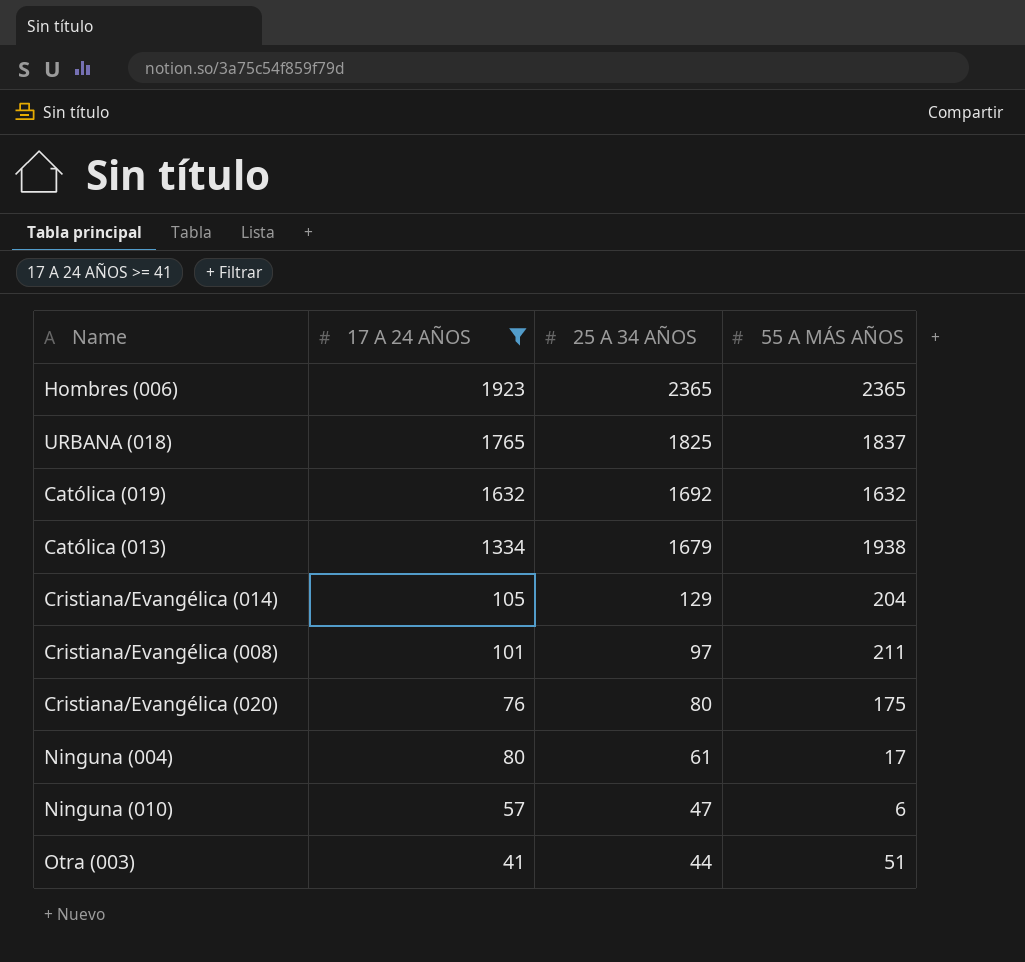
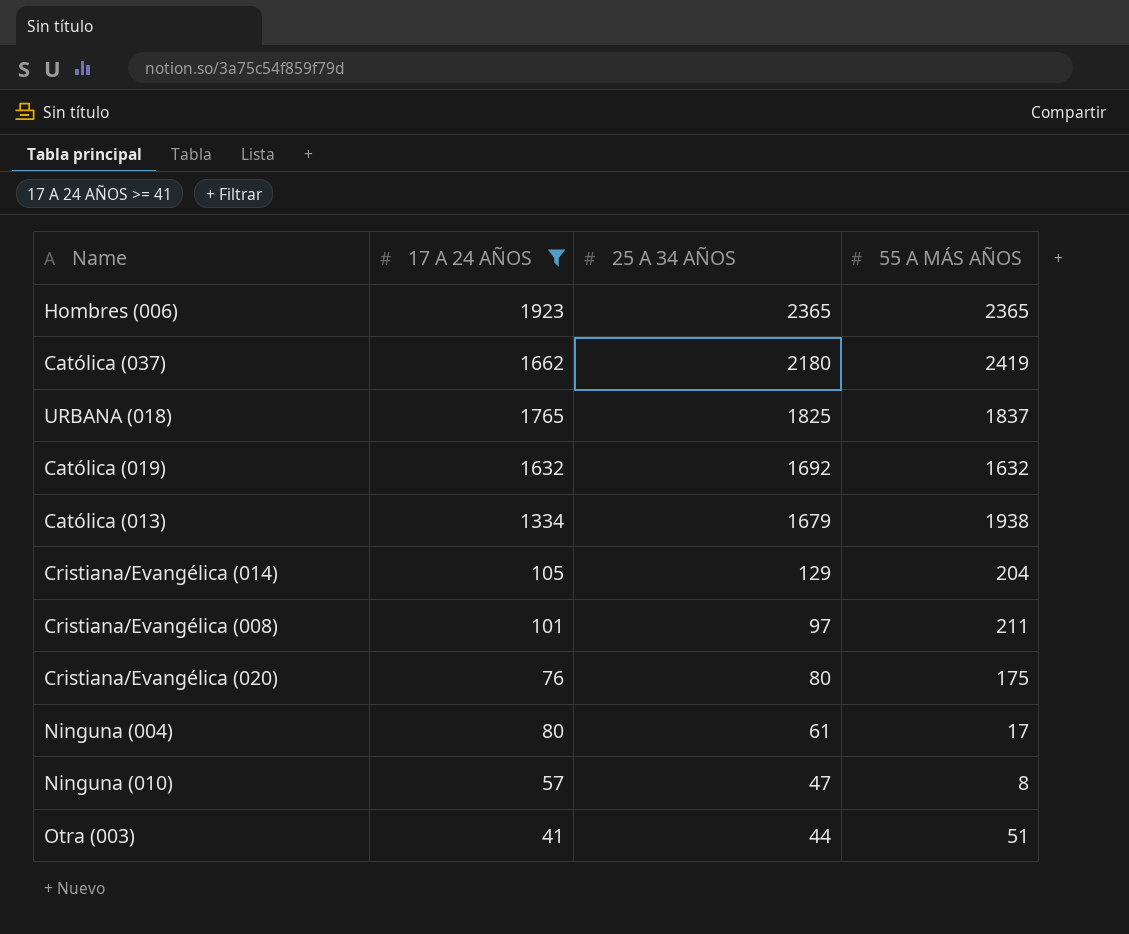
row Católica (037): none -> 1662 | 2180 | 2419
Ninguna (010) | 55 A MÁS AÑOS: 6 -> 8

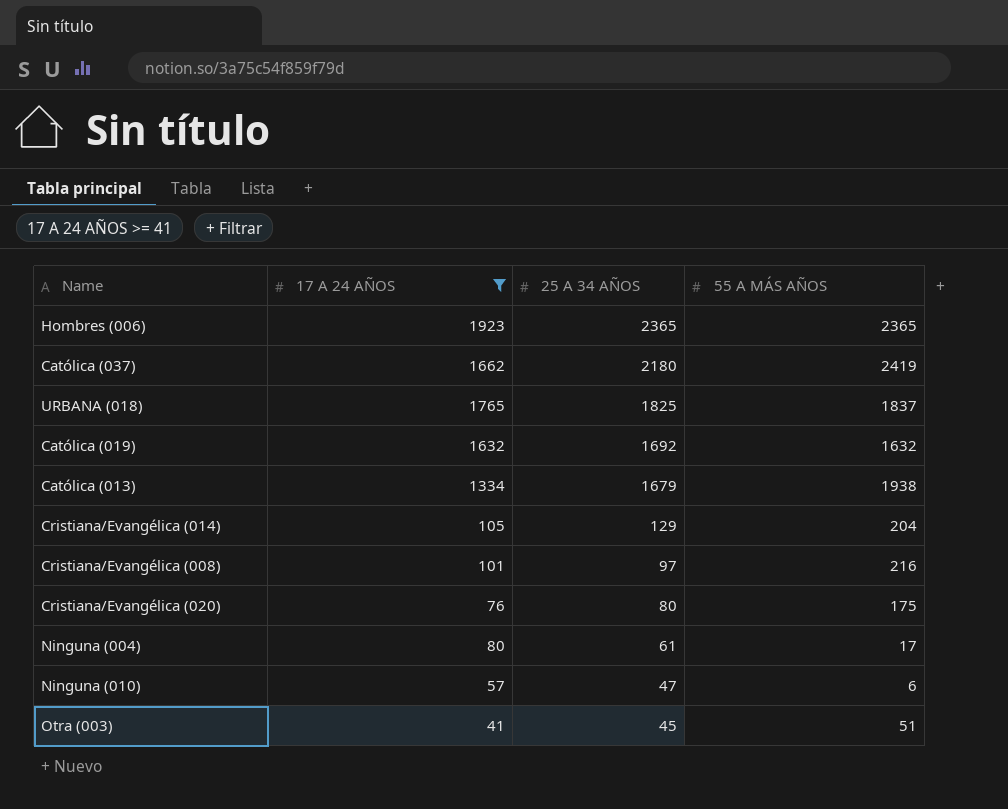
Cristiana/Evangélica (008) | 55 A MÁS AÑOS: 211 -> 216
Ninguna (010) | 55 A MÁS AÑOS: 8 -> 6
Otra (003) | 25 A 34 AÑOS: 44 -> 45

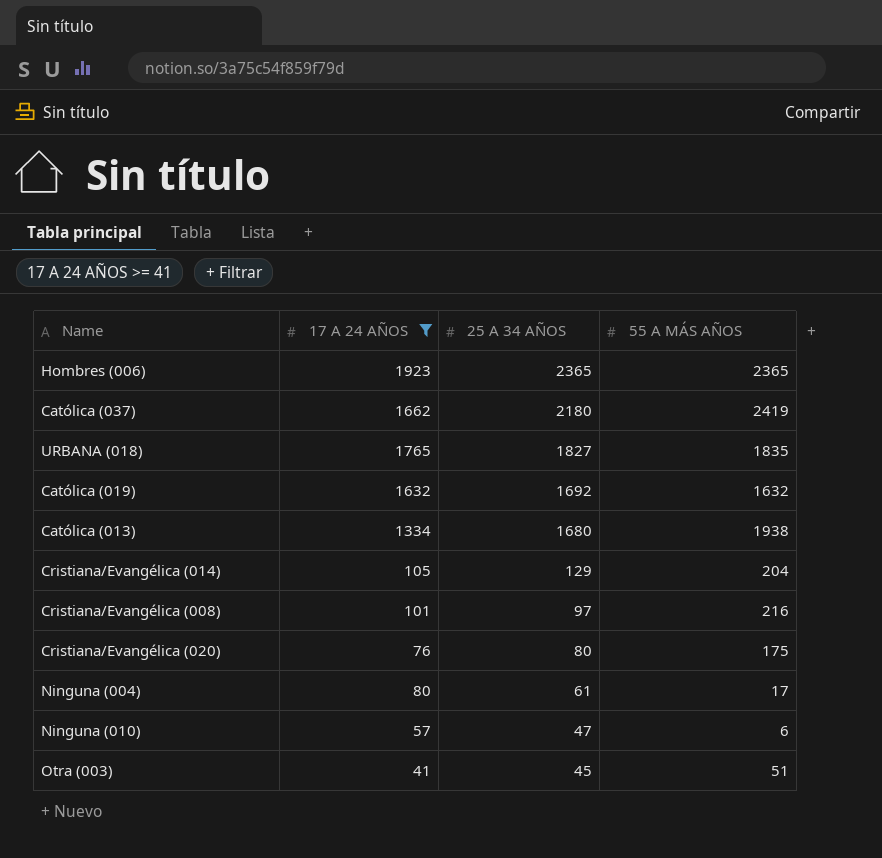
URBANA (018) | 25 A 34 AÑOS: 1825 -> 1827
URBANA (018) | 55 A MÁS AÑOS: 1837 -> 1835
Católica (013) | 25 A 34 AÑOS: 1679 -> 1680

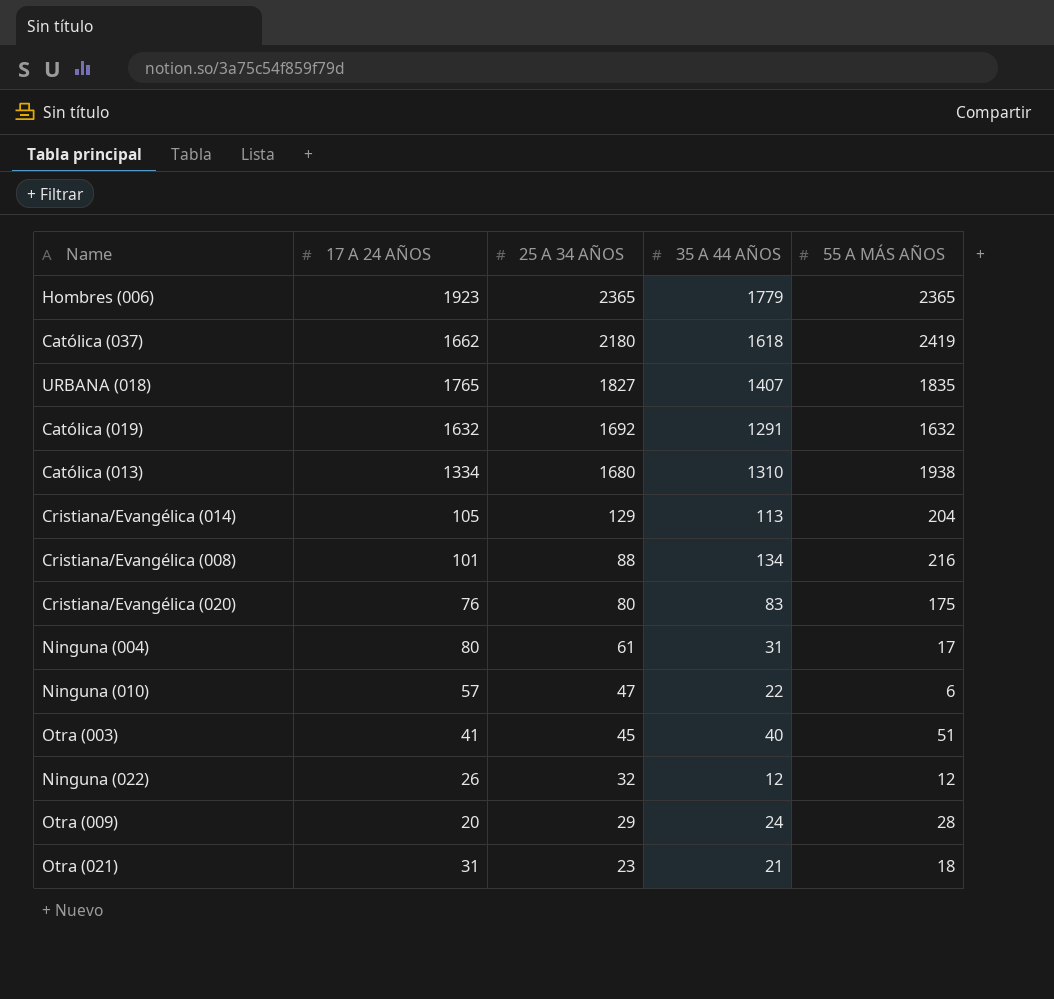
filter: 17 A 24 AÑOS >= 41 -> none
column 35 A 44 AÑOS | position: none -> 4
Cristiana/Evangélica (008) | 25 A 34 AÑOS: 97 -> 88

